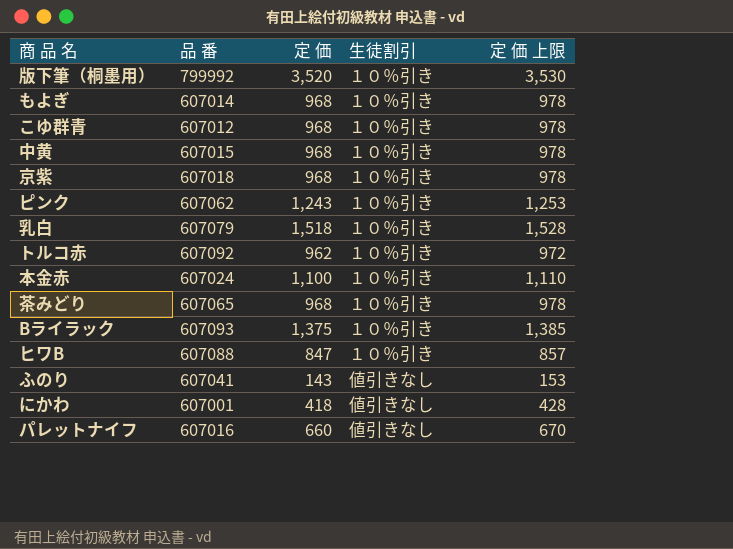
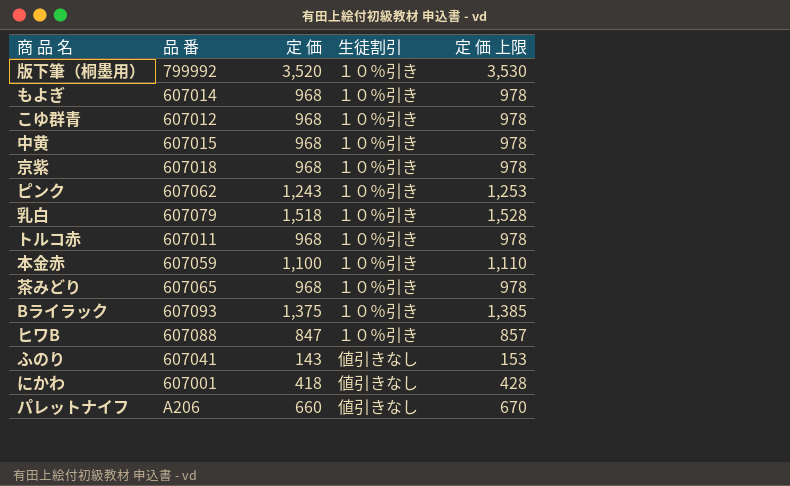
トルコ赤 | 品 番: 607092 -> 607011
トルコ赤 | 定 価: 962 -> 968
トルコ赤 | 定 価 上限: 972 -> 978
本金赤 | 品 番: 607024 -> 607059
パレットナイフ | 品 番: 607016 -> A206

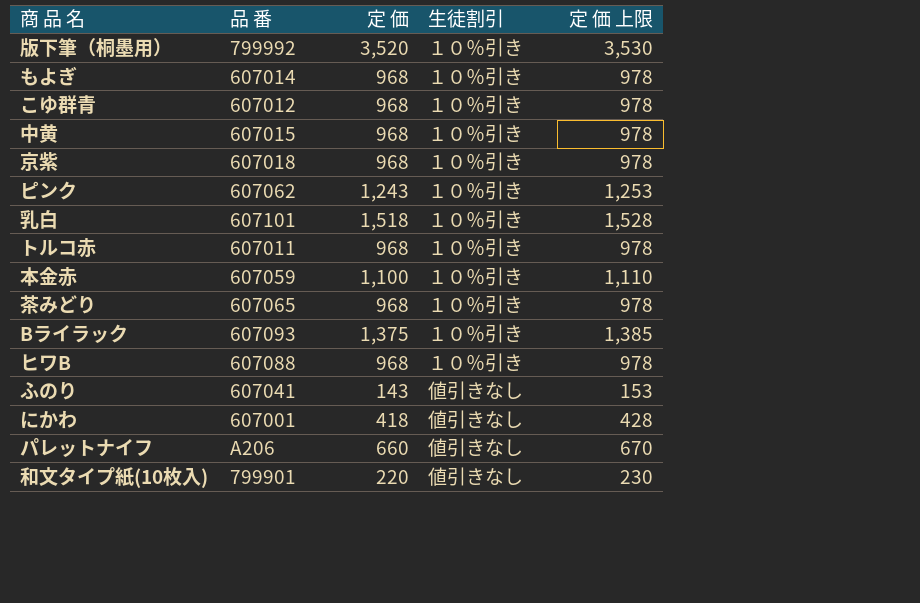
乳白 | 品 番: 607079 -> 607101
ヒワB | 定 価: 847 -> 968
ヒワB | 定 価 上限: 857 -> 978
row 和文タイプ紙(10枚入): none -> 799901 | 220 | 値引きなし | 230

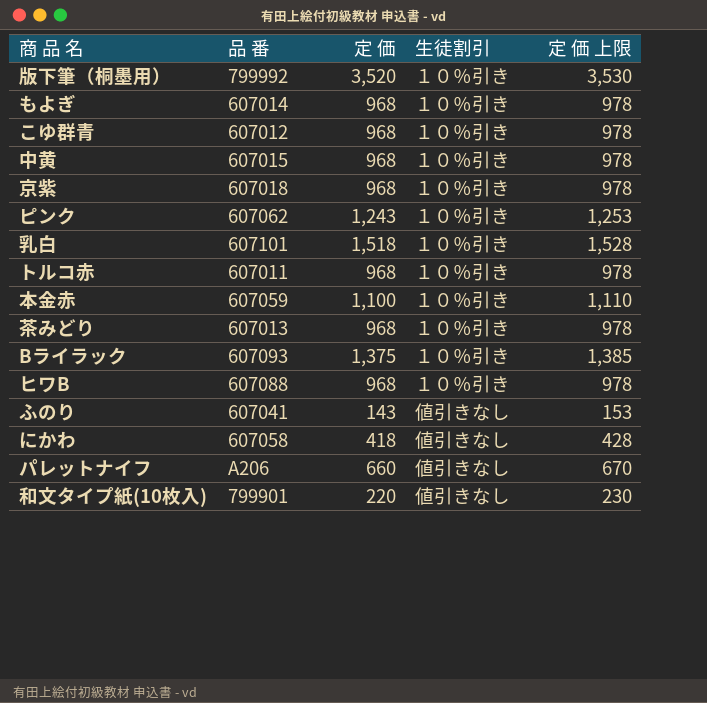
茶みどり | 品 番: 607065 -> 607013
にかわ | 品 番: 607001 -> 607058

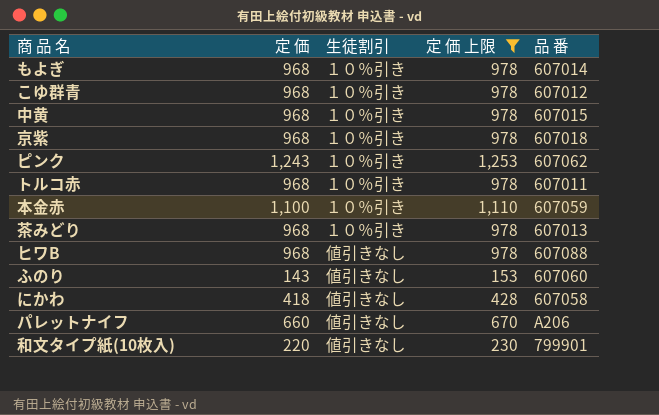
filter: none -> 定 価 上限 <= 1,253
column 品 番 | position: 2 -> 5
ヒワB | 生徒割引: １０％引き -> 値引きなし
ふのり | 品 番: 607041 -> 607060

